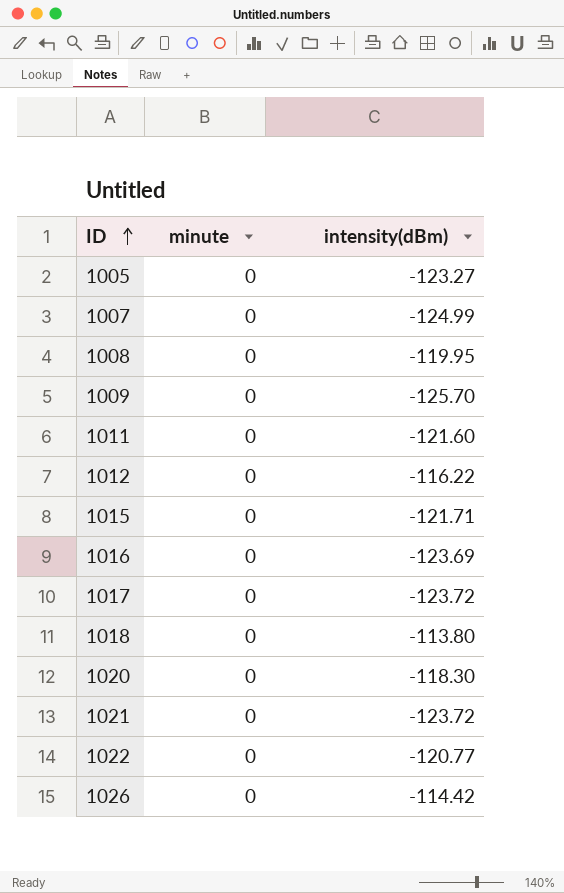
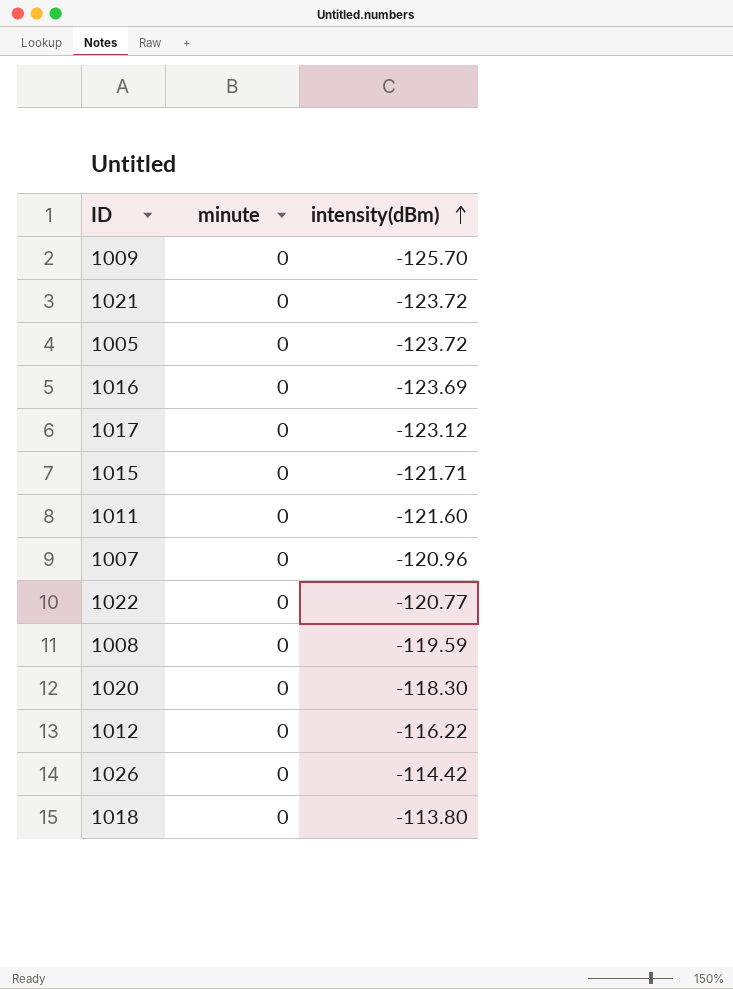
row order: ID ascending -> intensity(dBm) ascending
1005 | intensity(dBm): -123.27 -> -123.72
1017 | intensity(dBm): -123.72 -> -123.12
1007 | intensity(dBm): -124.99 -> -120.96
1008 | intensity(dBm): -119.95 -> -119.59

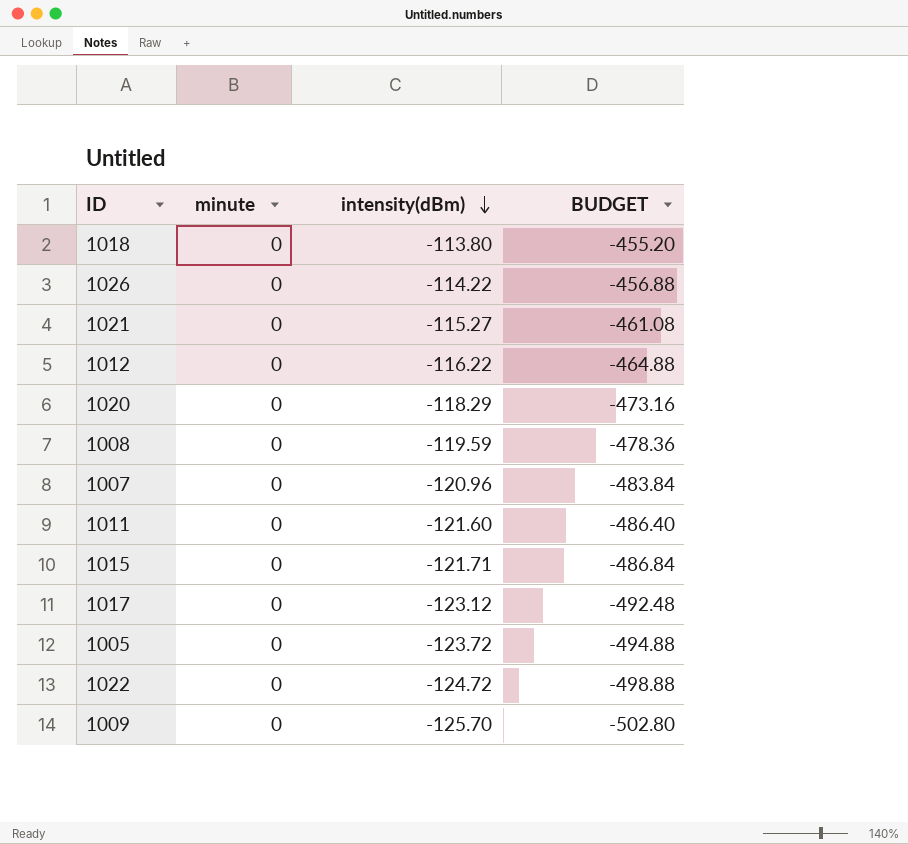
row order: intensity(dBm) ascending -> intensity(dBm) descending
column BUDGET | formula: none -> [intensity(dBm)] * 4
row 1016: 0 | -123.69 -> none
1026 | intensity(dBm): -114.42 -> -114.22
1021 | intensity(dBm): -123.72 -> -115.27
1020 | intensity(dBm): -118.30 -> -118.29
1022 | intensity(dBm): -120.77 -> -124.72

